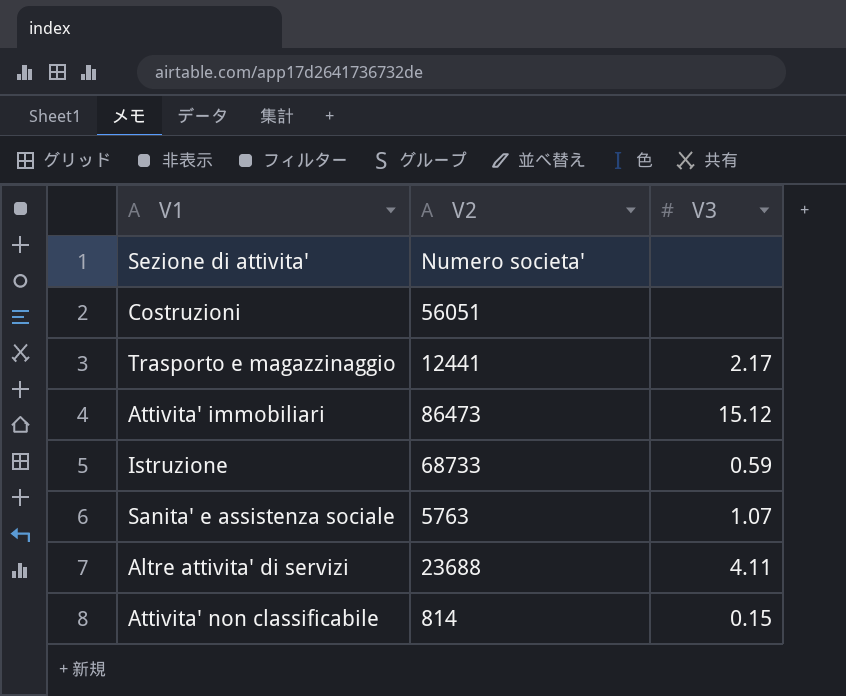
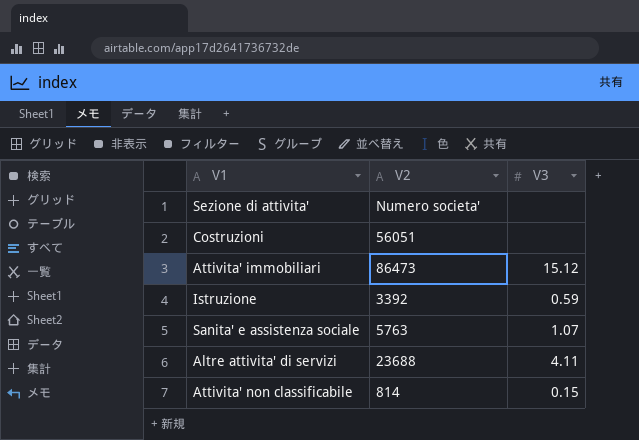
row Trasporto e magazzinaggio: 12441 | 2.17 -> none
Istruzione | V2: 68733 -> 3392

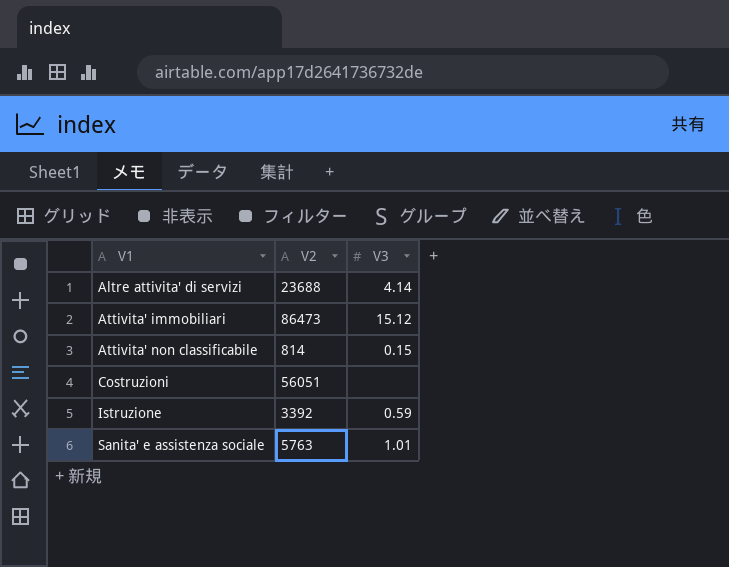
row order: none -> V1 ascending
row Sezione di attivita': Numero societa' | none -> none
Altre attivita' di servizi | V3: 4.11 -> 4.14
Sanita' e assistenza sociale | V3: 1.07 -> 1.01

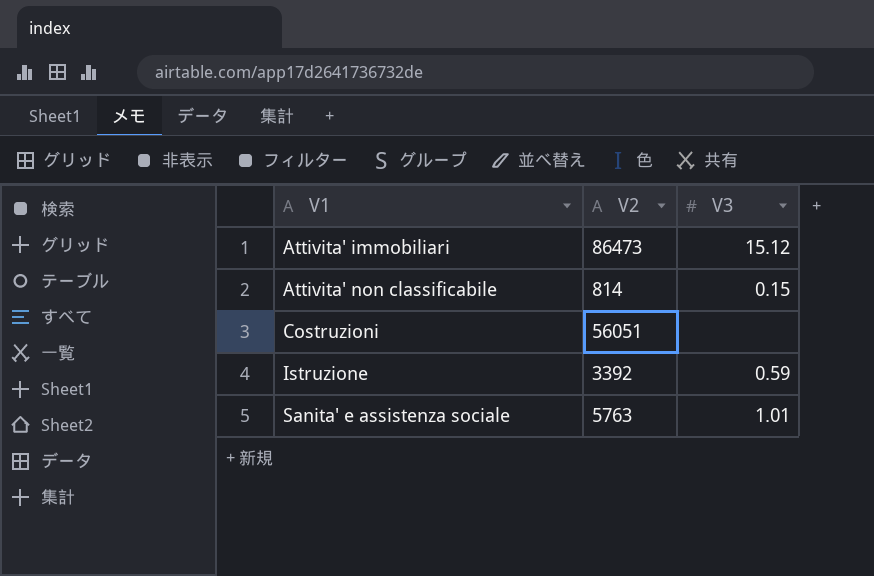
row Altre attivita' di servizi: 23688 | 4.14 -> none

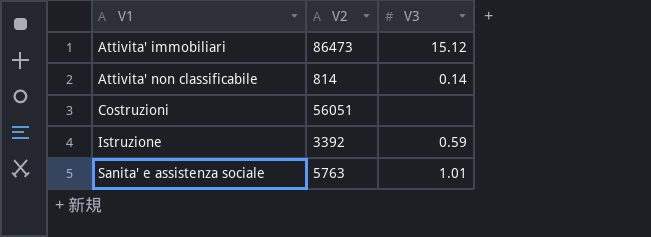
Attivita' non classificabile | V3: 0.15 -> 0.14

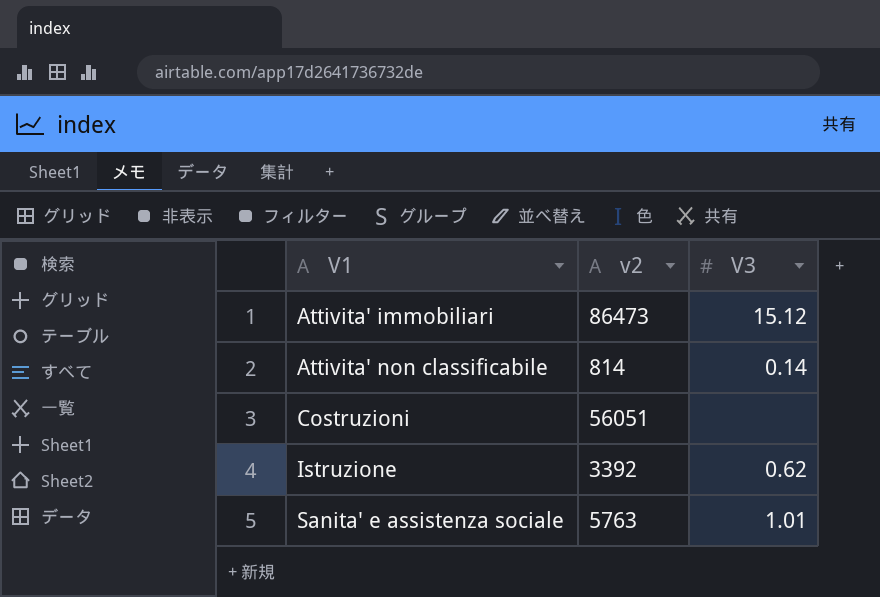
column name: V2 -> v2
Istruzione | V3: 0.59 -> 0.62

